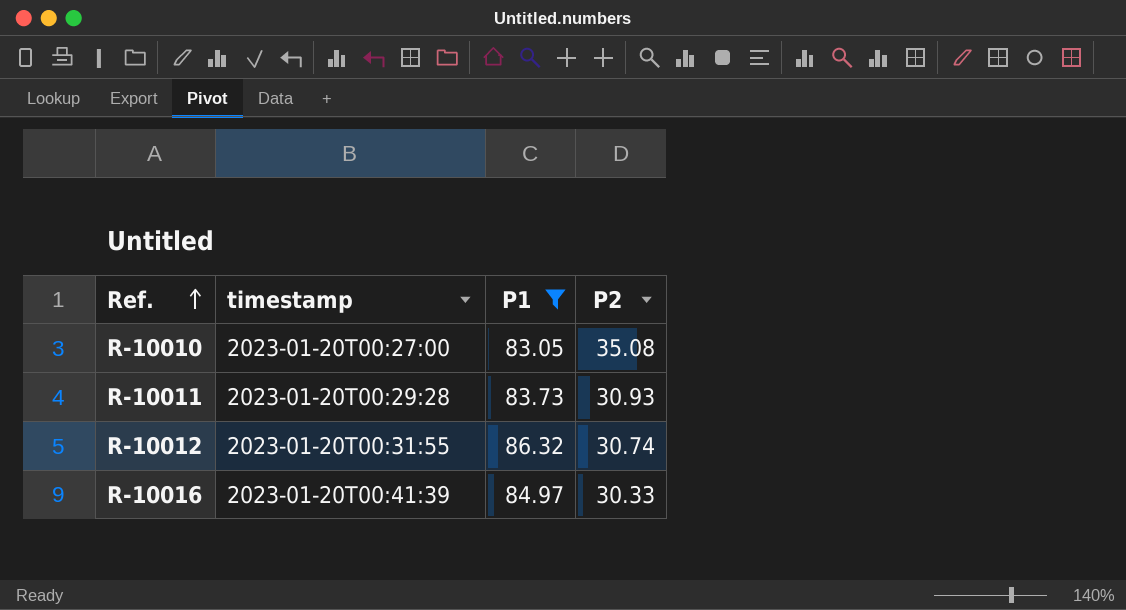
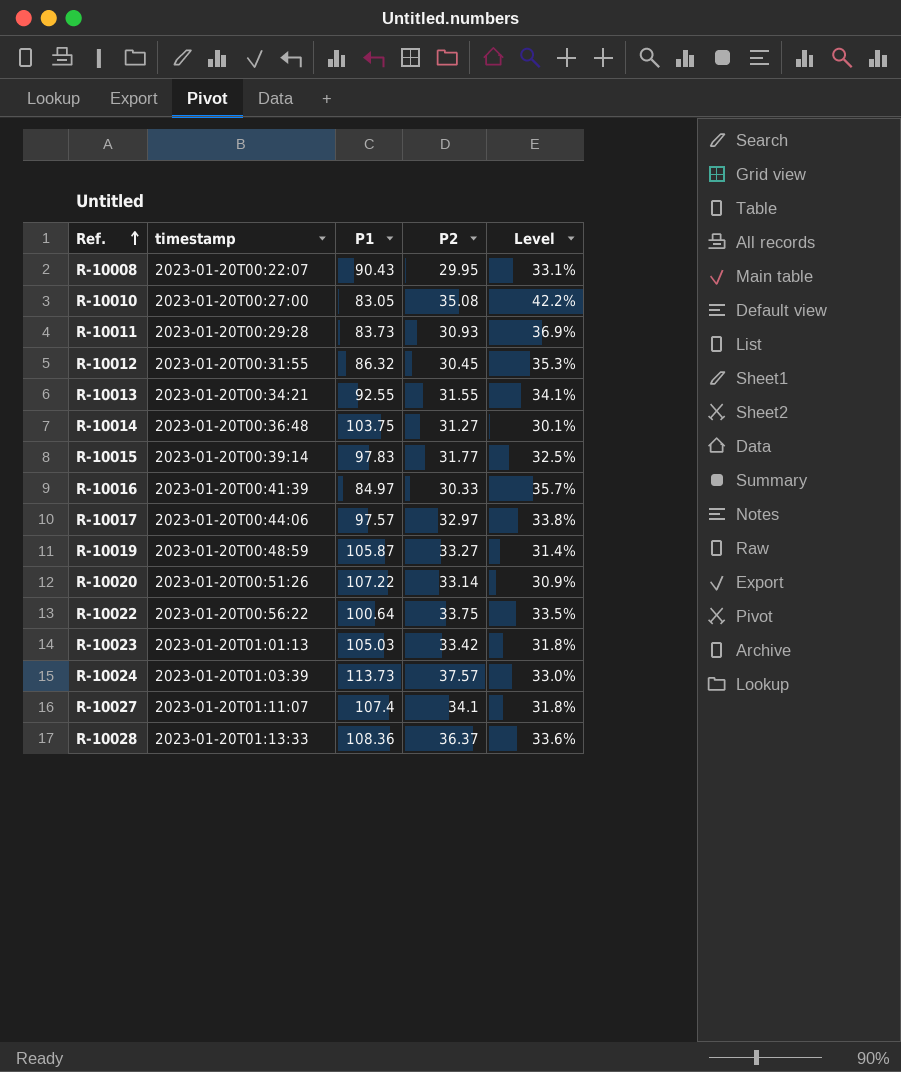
filter: P1 <= 86.32 -> none
column Level | formula: none -> [P2] / [P1]
R-10012 | P2: 30.74 -> 30.45

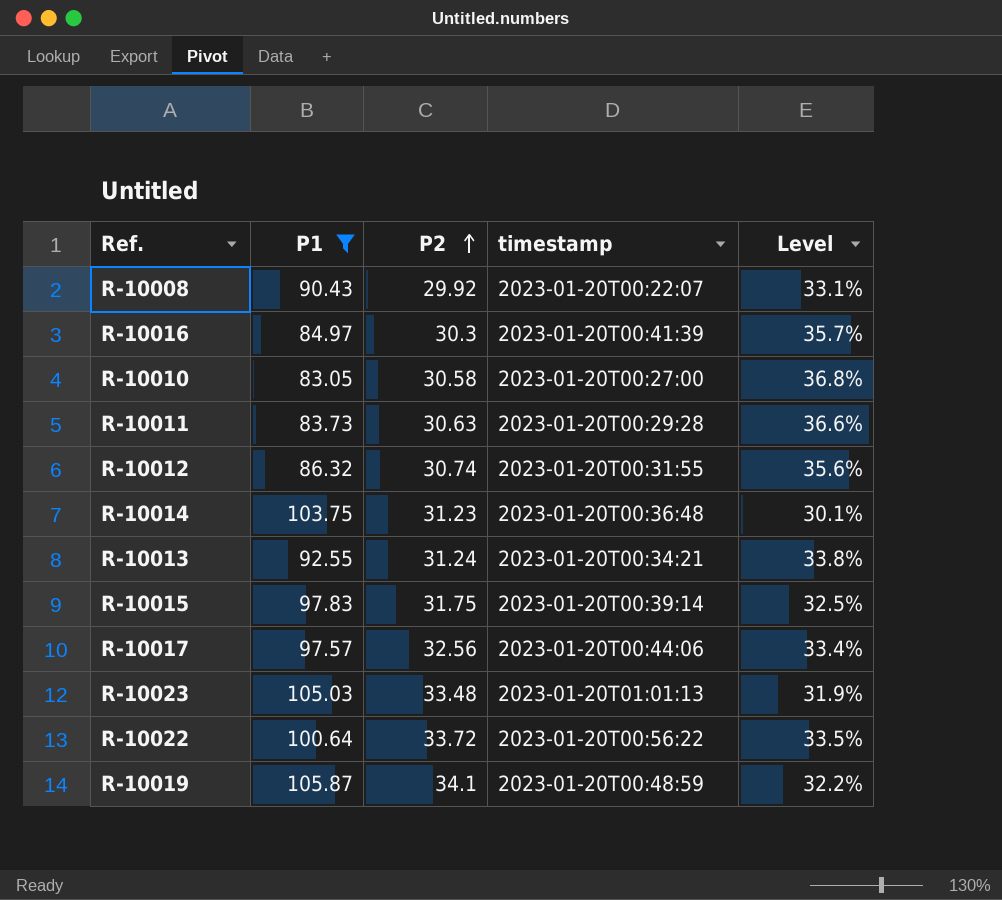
filter: none -> P1 <= 105.87
row order: Ref. ascending -> P2 ascending
column timestamp | position: 2 -> 4
R-10008 | P2: 29.95 -> 29.92
R-10016 | P2: 30.33 -> 30.3
R-10010 | P2: 35.08 -> 30.58
R-10010 | Level: 42.2% -> 36.8%
R-10011 | P2: 30.93 -> 30.63
R-10011 | Level: 36.9% -> 36.6%
R-10012 | P2: 30.45 -> 30.74
R-10012 | Level: 35.3% -> 35.6%
R-10014 | P2: 31.27 -> 31.23
R-10013 | P2: 31.55 -> 31.24
R-10013 | Level: 34.1% -> 33.8%
R-10015 | P2: 31.77 -> 31.75
R-10017 | P2: 32.97 -> 32.56
R-10017 | Level: 33.8% -> 33.4%
R-10023 | P2: 33.42 -> 33.48
R-10023 | Level: 31.8% -> 31.9%
R-10022 | P2: 33.75 -> 33.72
R-10019 | P2: 33.27 -> 34.1
R-10019 | Level: 31.4% -> 32.2%

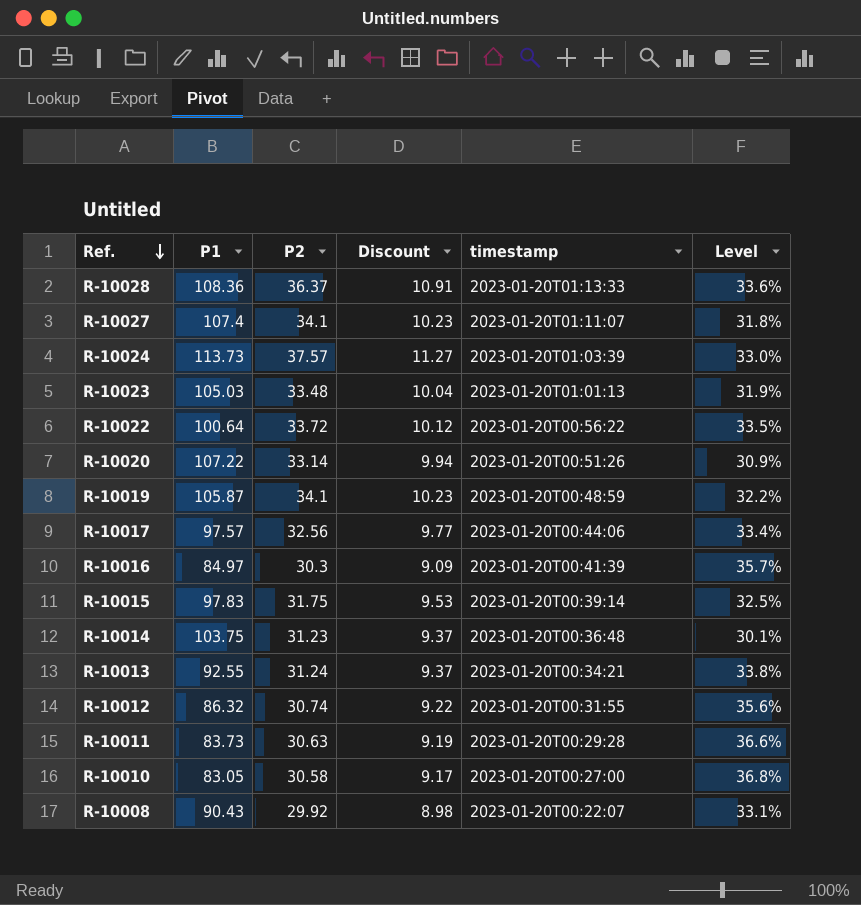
filter: P1 <= 105.87 -> none
row order: P2 ascending -> Ref. descending
column Discount | formula: none -> [P2] * 0.3

